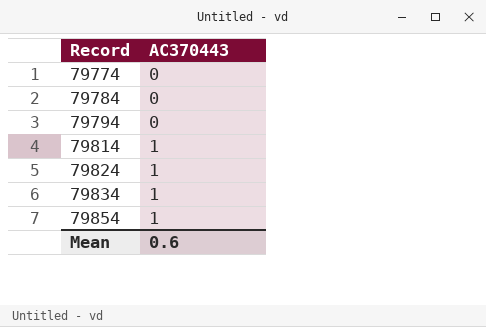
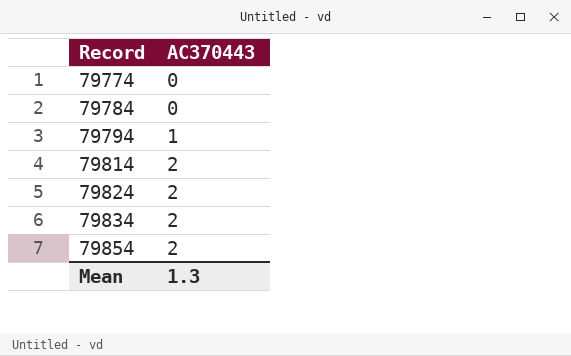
79794 | AC370443: 0 -> 1
79814 | AC370443: 1 -> 2
79824 | AC370443: 1 -> 2
79834 | AC370443: 1 -> 2
79854 | AC370443: 1 -> 2
Mean | AC370443: 0.6 -> 1.3

